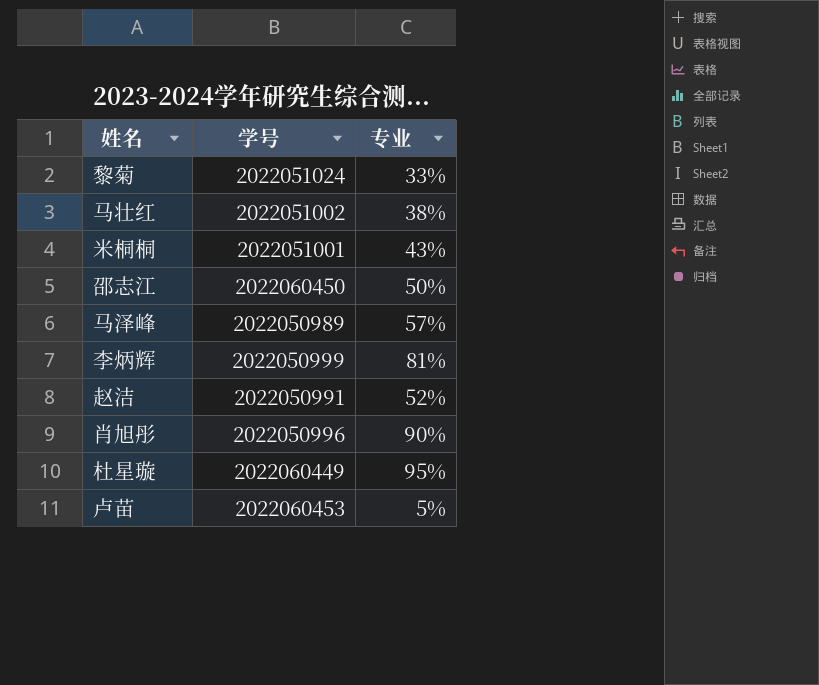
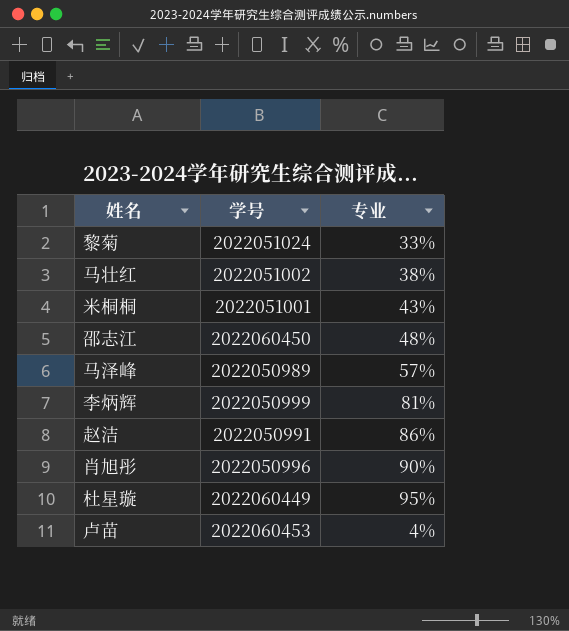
邵志江 | 专业: 50% -> 48%
赵洁 | 专业: 52% -> 86%
卢苗 | 专业: 5% -> 4%

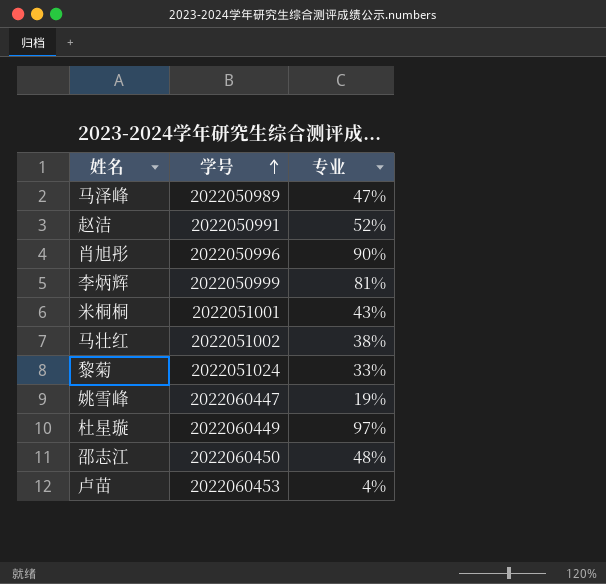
row order: none -> 学号 ascending
马泽峰 | 专业: 57% -> 47%
赵洁 | 专业: 86% -> 52%
row 姚雪峰: none -> 2022060447 | 19%
杜星璇 | 专业: 95% -> 97%

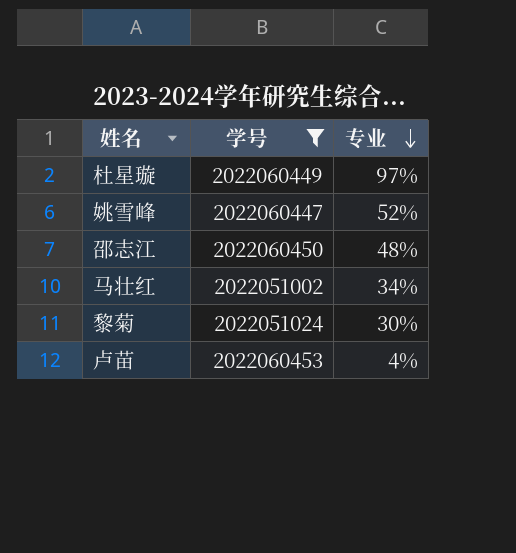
filter: none -> 学号 >= 2022051002
row order: 学号 ascending -> 专业 descending
姚雪峰 | 专业: 19% -> 52%
马壮红 | 专业: 38% -> 34%
黎菊 | 专业: 33% -> 30%

